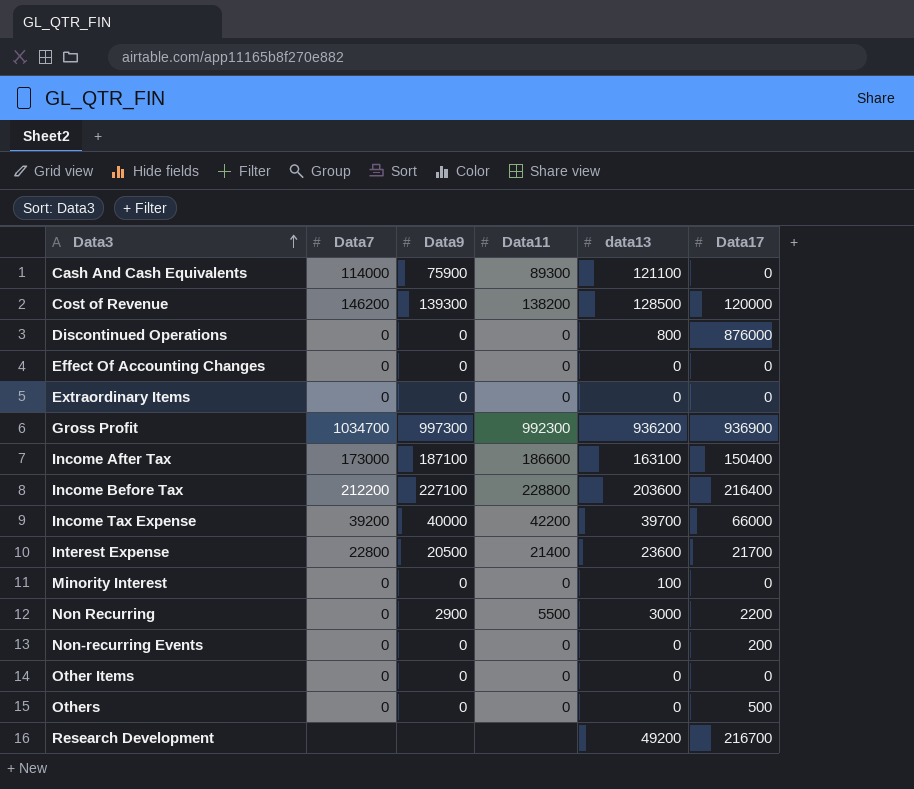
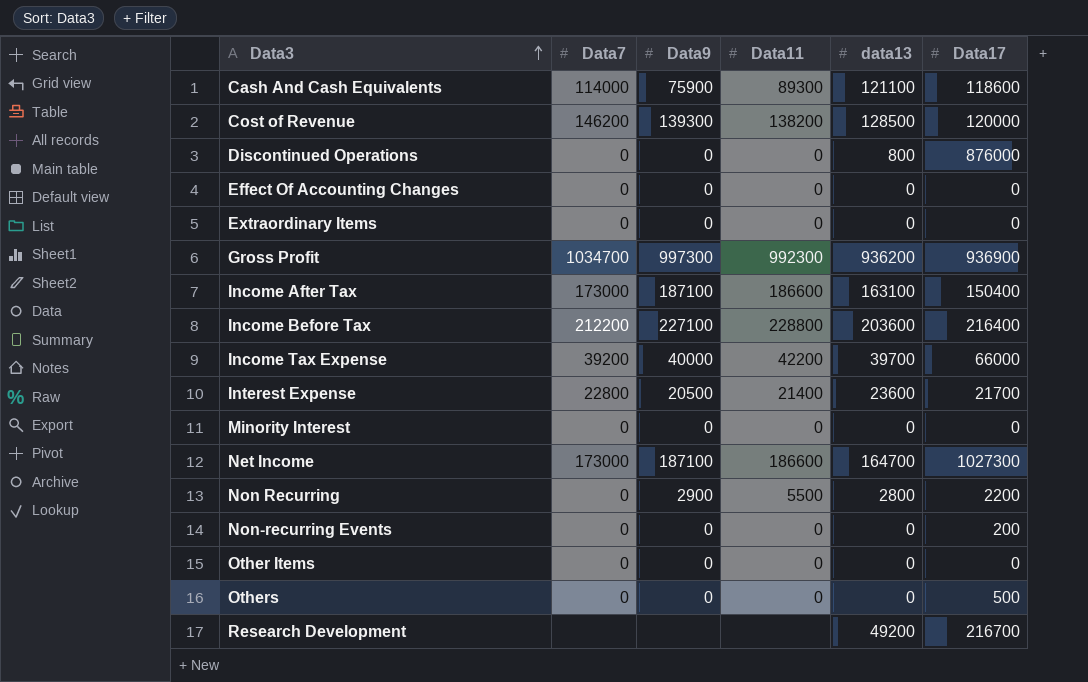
Cash And Cash Equivalents | Data17: 0 -> 118600
Minority Interest | data13: 100 -> 0
row Net Income: none -> 173000 | 187100 | 186600 | 164700 | 1027300
Non Recurring | data13: 3000 -> 2800

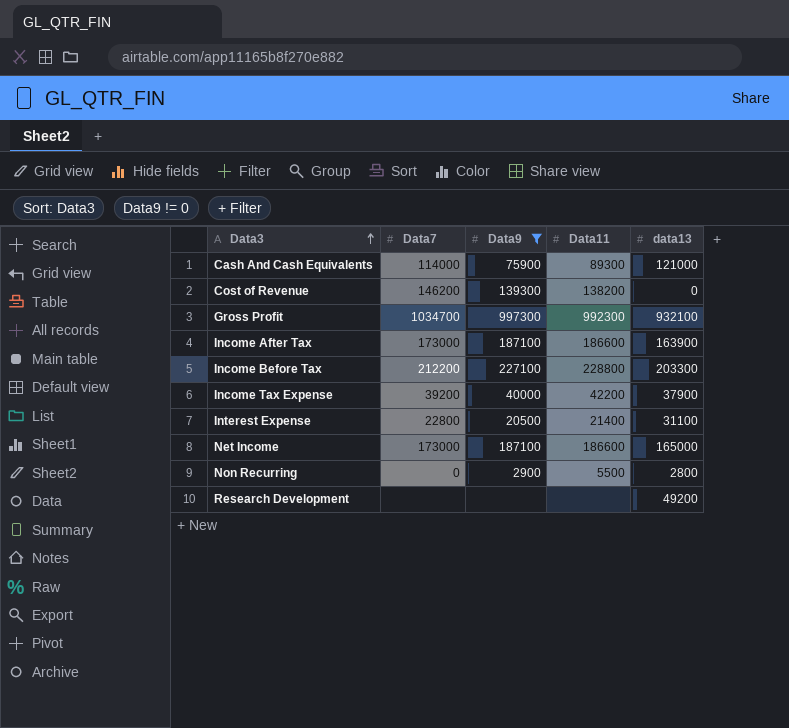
filter: none -> Data9 != 0
column Data17 | position: 6 -> none
Cash And Cash Equivalents | data13: 121100 -> 121000
Cost of Revenue | data13: 128500 -> 0
Gross Profit | data13: 936200 -> 932100
Income After Tax | data13: 163100 -> 163900
Income Before Tax | data13: 203600 -> 203300
Income Tax Expense | data13: 39700 -> 37900
Interest Expense | data13: 23600 -> 31100
Net Income | data13: 164700 -> 165000

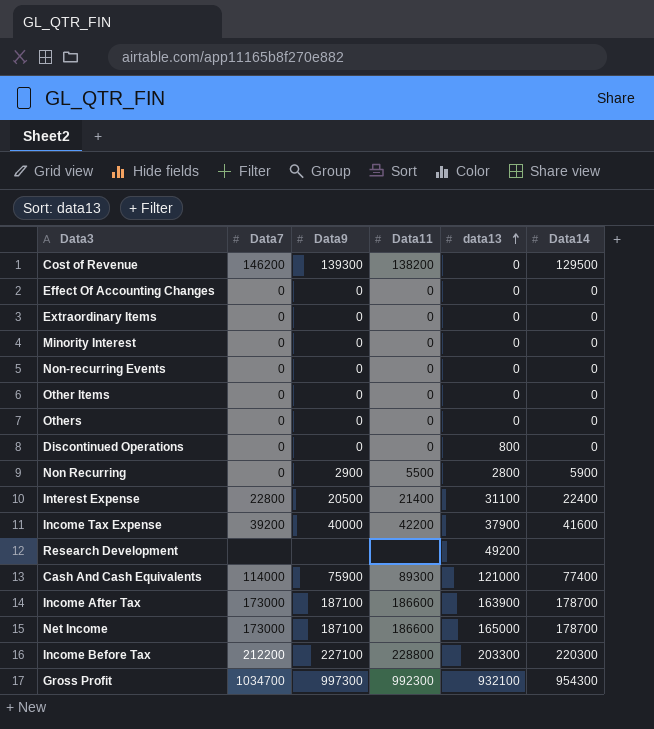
filter: Data9 != 0 -> none
row order: Data3 ascending -> data13 ascending
column Data14 | position: none -> 6

